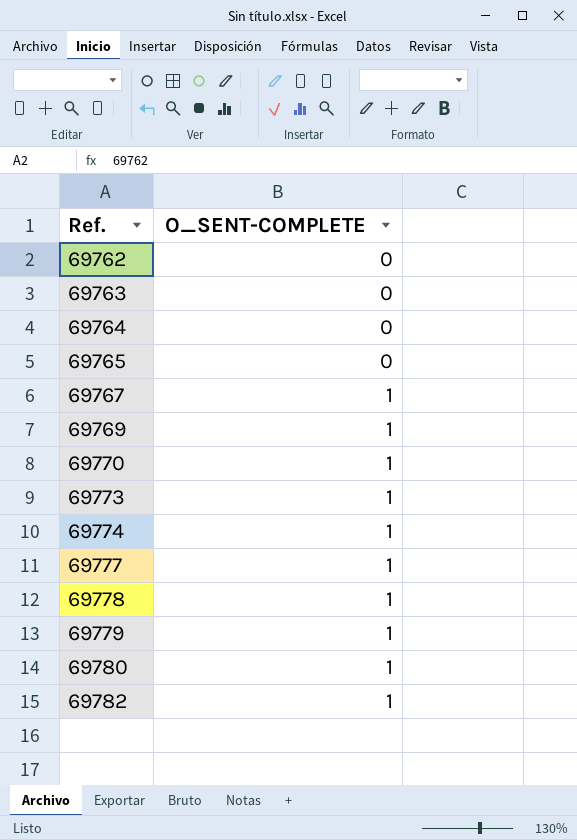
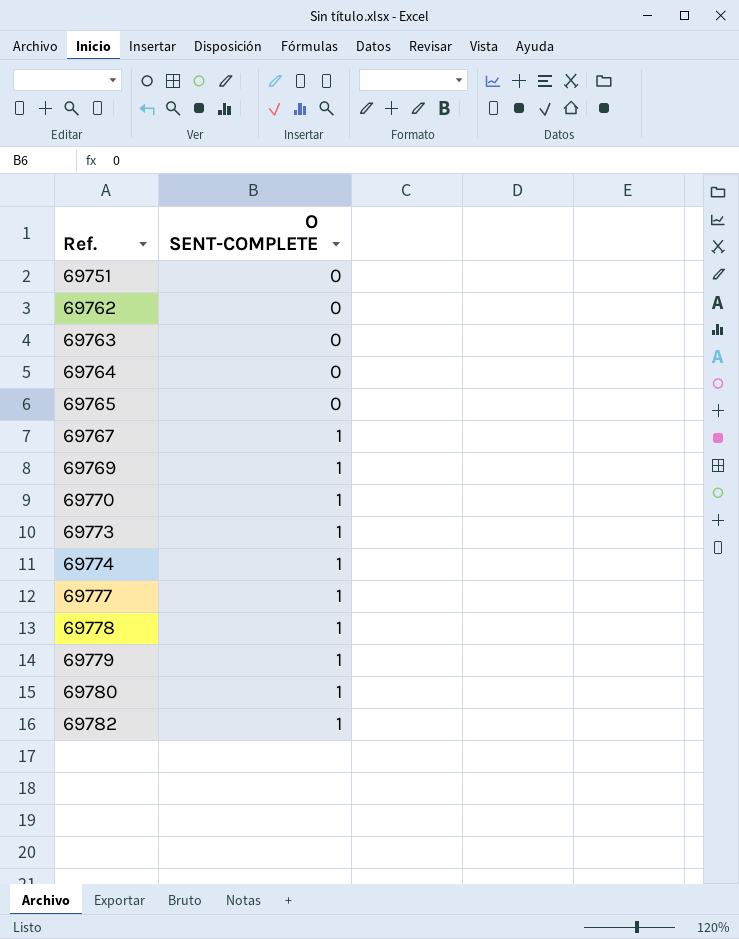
column name: O_SENT-COMPLETE -> O SENT-COMPLETE
row 69751: none -> 0

